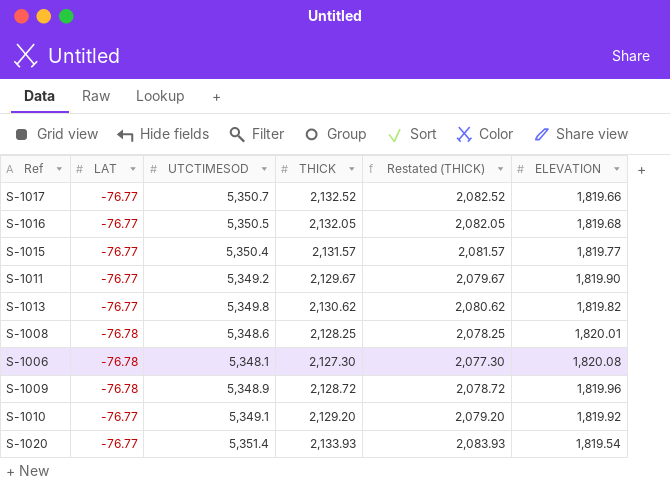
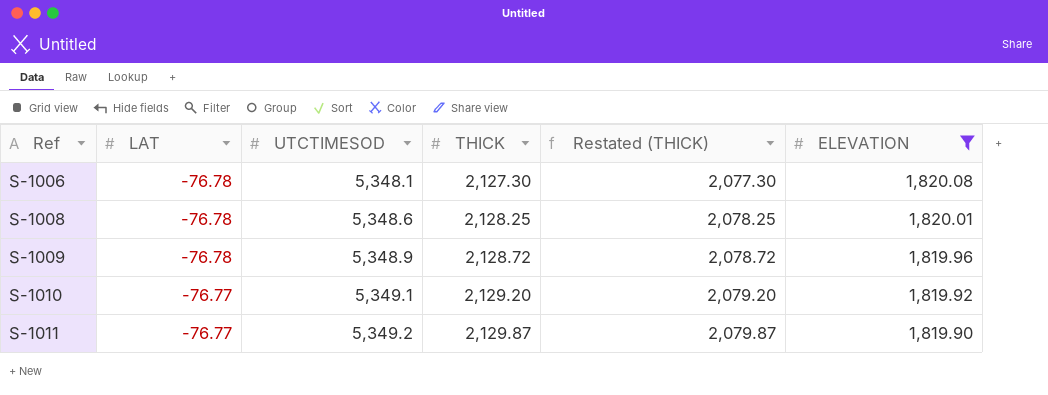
filter: none -> ELEVATION >= 1,819.90
row order: none -> Ref ascending
S-1011 | THICK: 2,129.67 -> 2,129.87
S-1011 | Restated (THICK): 2,079.67 -> 2,079.87

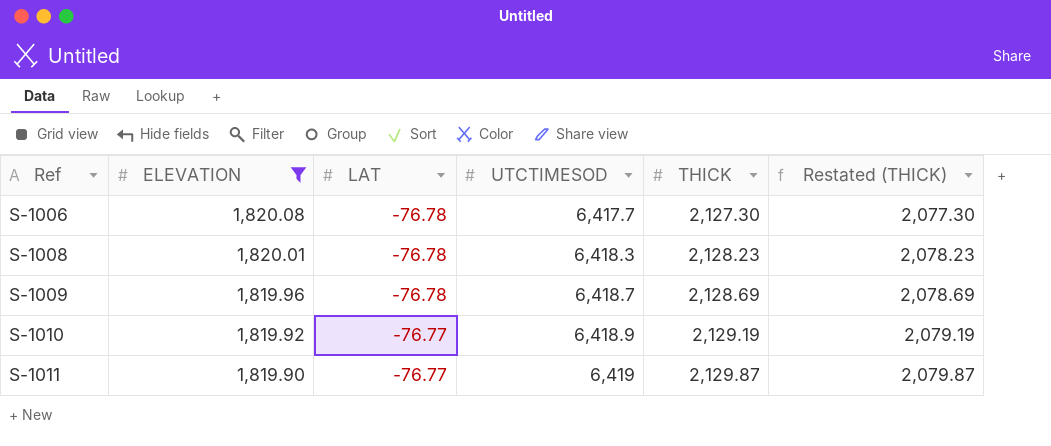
column ELEVATION | position: 6 -> 2
S-1006 | UTCTIMESOD: 5,348.1 -> 6,417.7
S-1008 | UTCTIMESOD: 5,348.6 -> 6,418.3
S-1008 | THICK: 2,128.25 -> 2,128.23
S-1008 | Restated (THICK): 2,078.25 -> 2,078.23
S-1009 | UTCTIMESOD: 5,348.9 -> 6,418.7
S-1009 | THICK: 2,128.72 -> 2,128.69
S-1009 | Restated (THICK): 2,078.72 -> 2,078.69
S-1010 | UTCTIMESOD: 5,349.1 -> 6,418.9
S-1010 | THICK: 2,129.20 -> 2,129.19
S-1010 | Restated (THICK): 2,079.20 -> 2,079.19
S-1011 | UTCTIMESOD: 5,349.2 -> 6,419

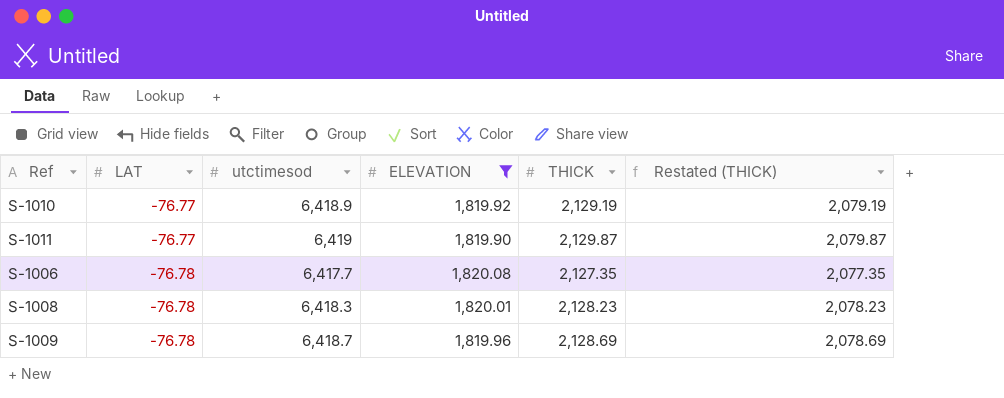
row order: Ref ascending -> LAT descending
column name: UTCTIMESOD -> utctimesod
column ELEVATION | position: 2 -> 4
S-1006 | THICK: 2,127.30 -> 2,127.35
S-1006 | Restated (THICK): 2,077.30 -> 2,077.35

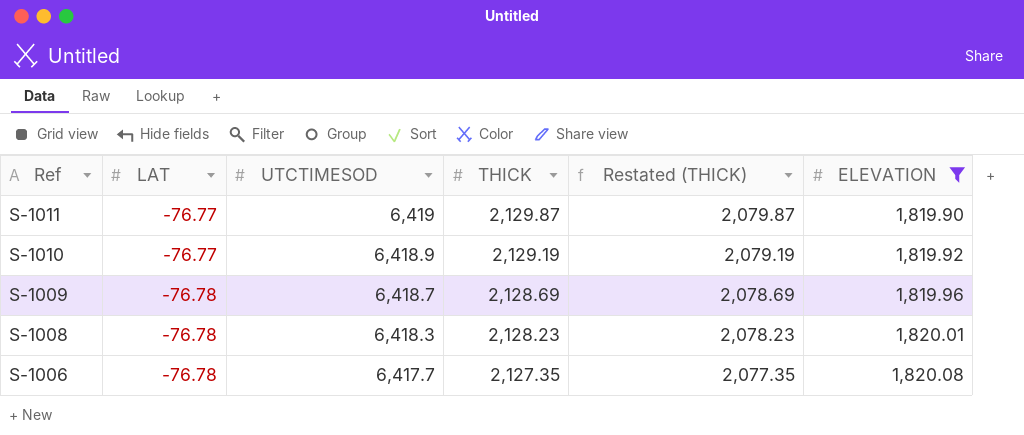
row order: LAT descending -> Ref descending
column name: utctimesod -> UTCTIMESOD
column ELEVATION | position: 4 -> 6

